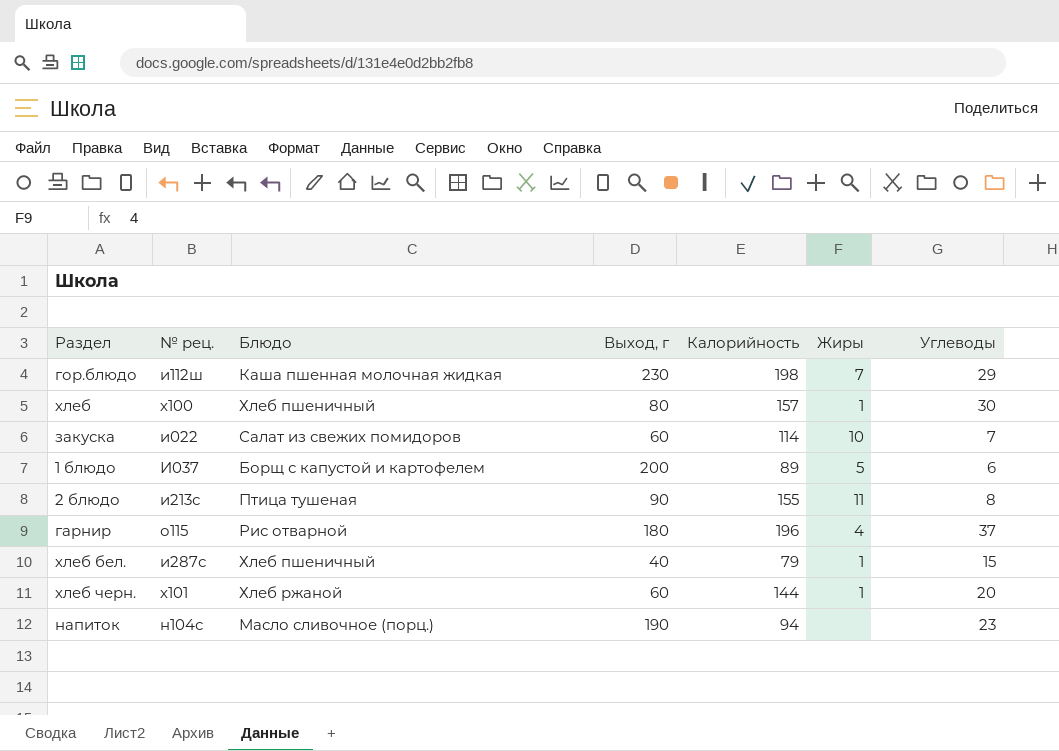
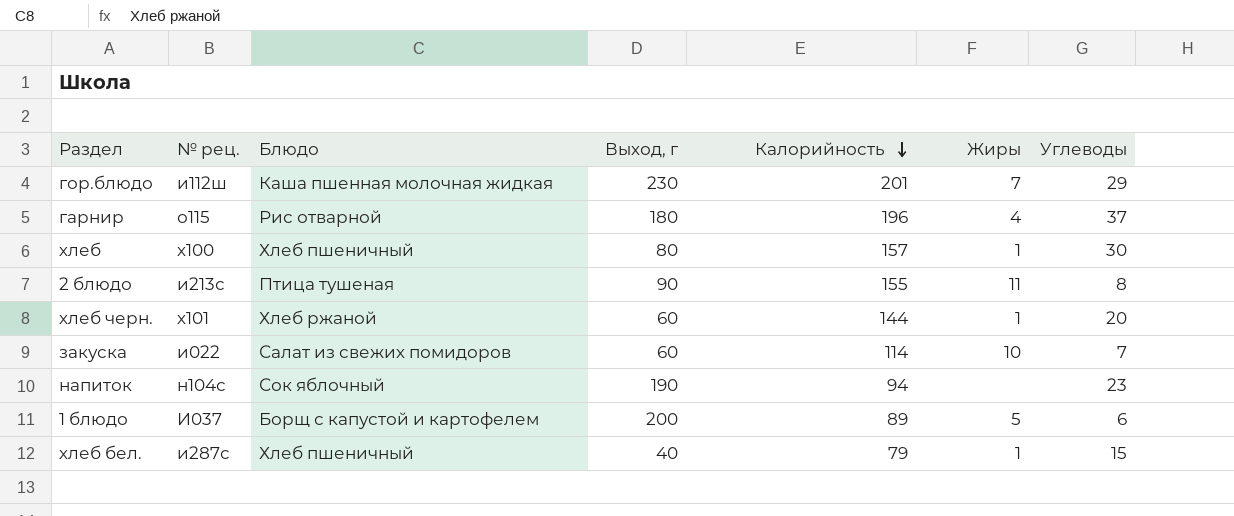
row order: none -> Калорийность descending
гор.блюдо | Калорийность: 198 -> 201
напиток | Блюдо: Масло сливочное (порц.) -> Сок яблочный

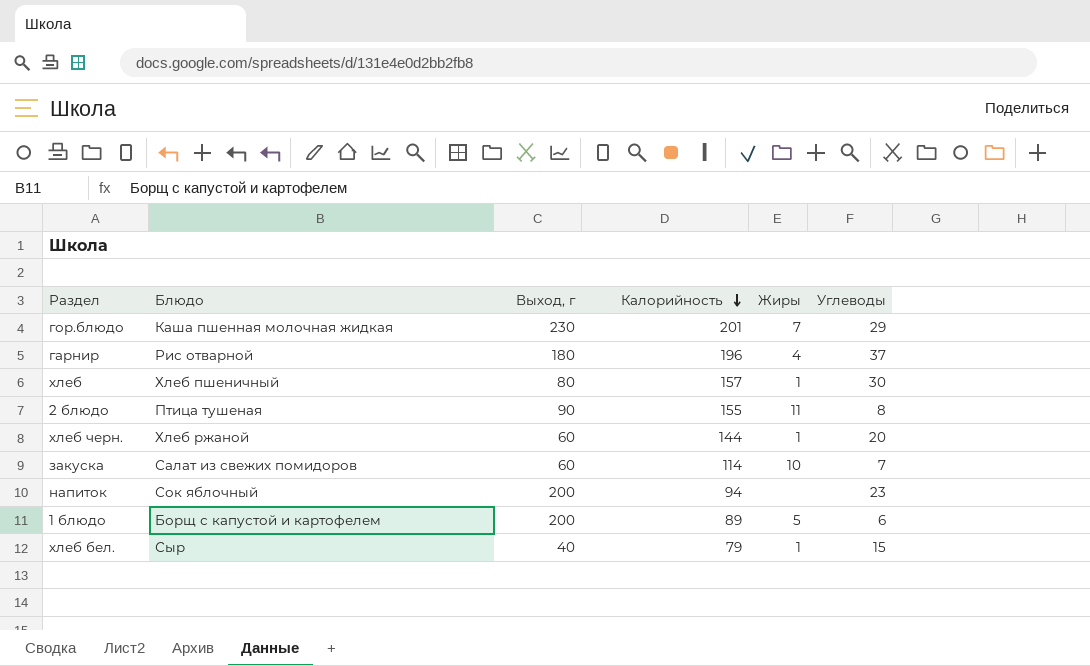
column № рец. | position: 2 -> none
напиток | Выход, г: 190 -> 200
хлеб бел. | Блюдо: Хлеб пшеничный -> Сыр

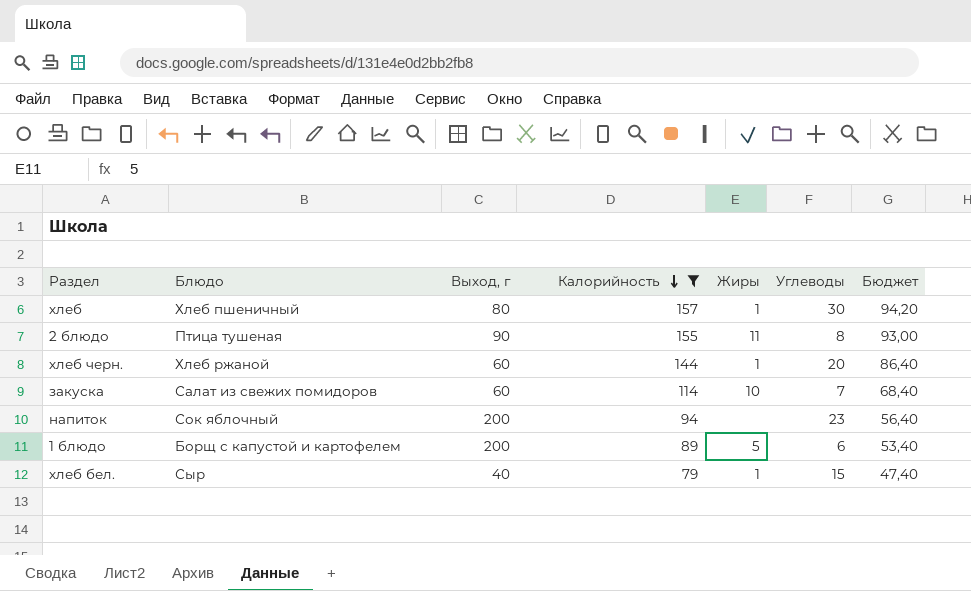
filter: none -> Калорийность <= 157
column Бюджет | formula: none -> [Калорийность] * 0,6

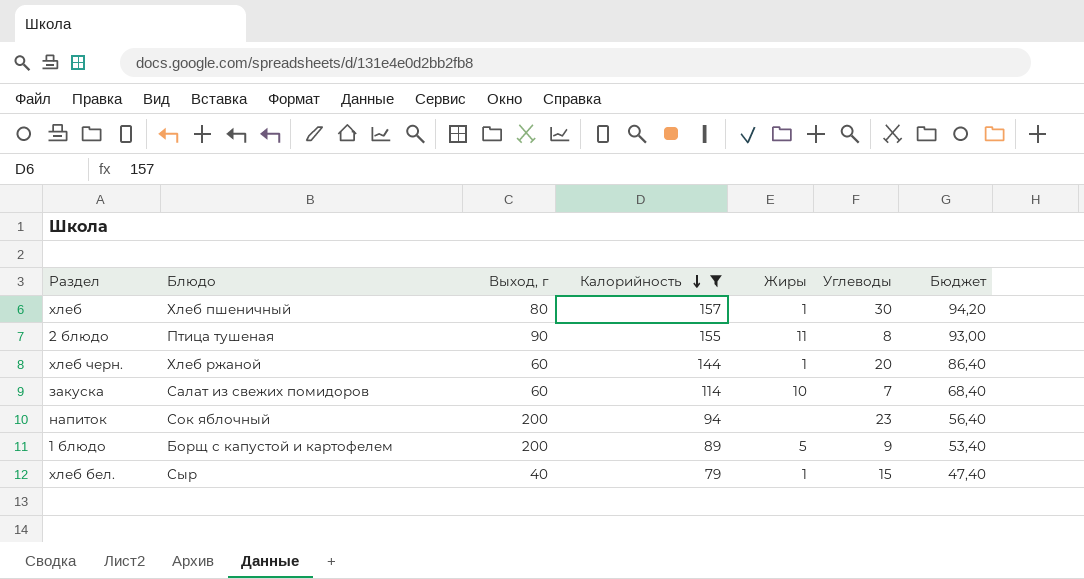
1 блюдо | Углеводы: 6 -> 9

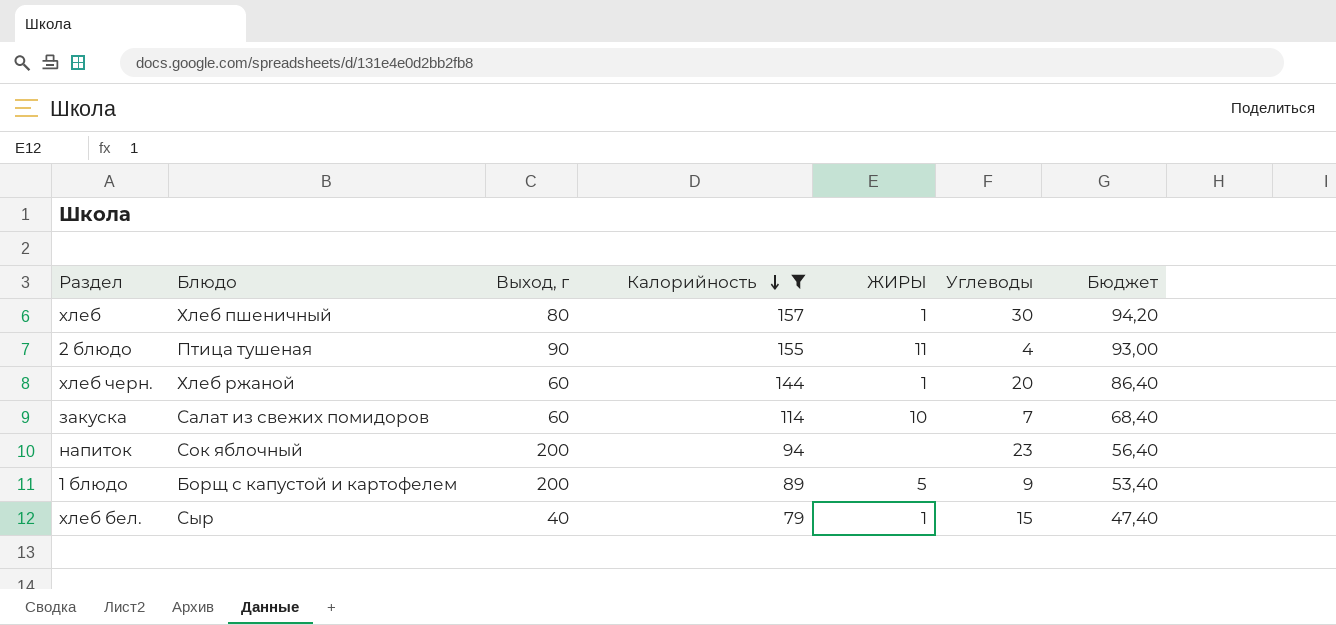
column name: Жиры -> ЖИРЫ
2 блюдо | Углеводы: 8 -> 4

